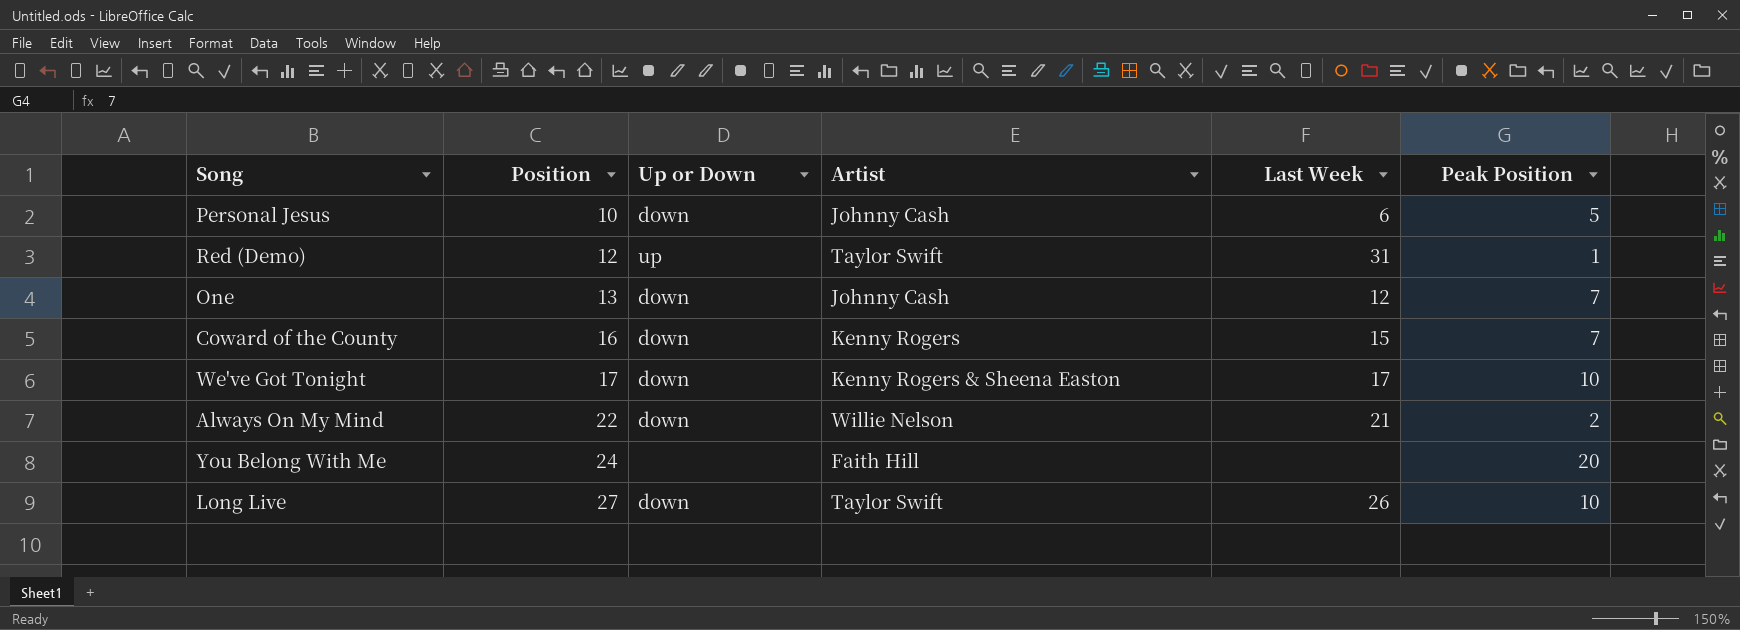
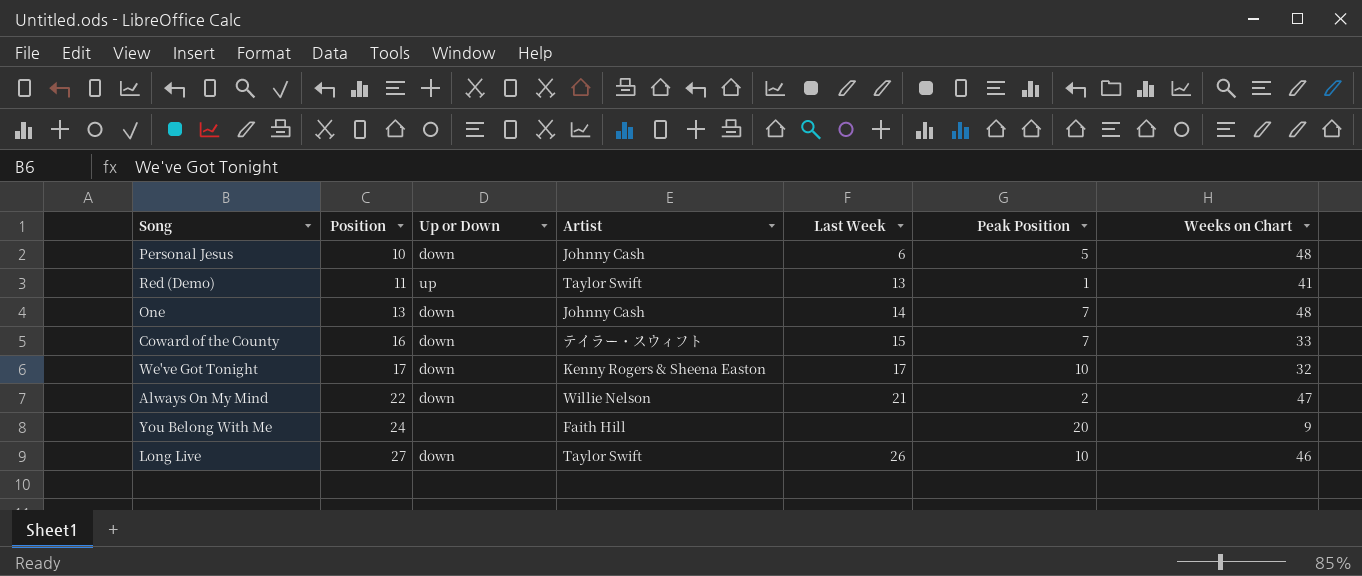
column Weeks on Chart | position: none -> 7
Red (Demo) | Position: 12 -> 11
Red (Demo) | Last Week: 31 -> 13
One | Last Week: 12 -> 14
Coward of the County | Artist: Kenny Rogers -> テイラー・スウィフト

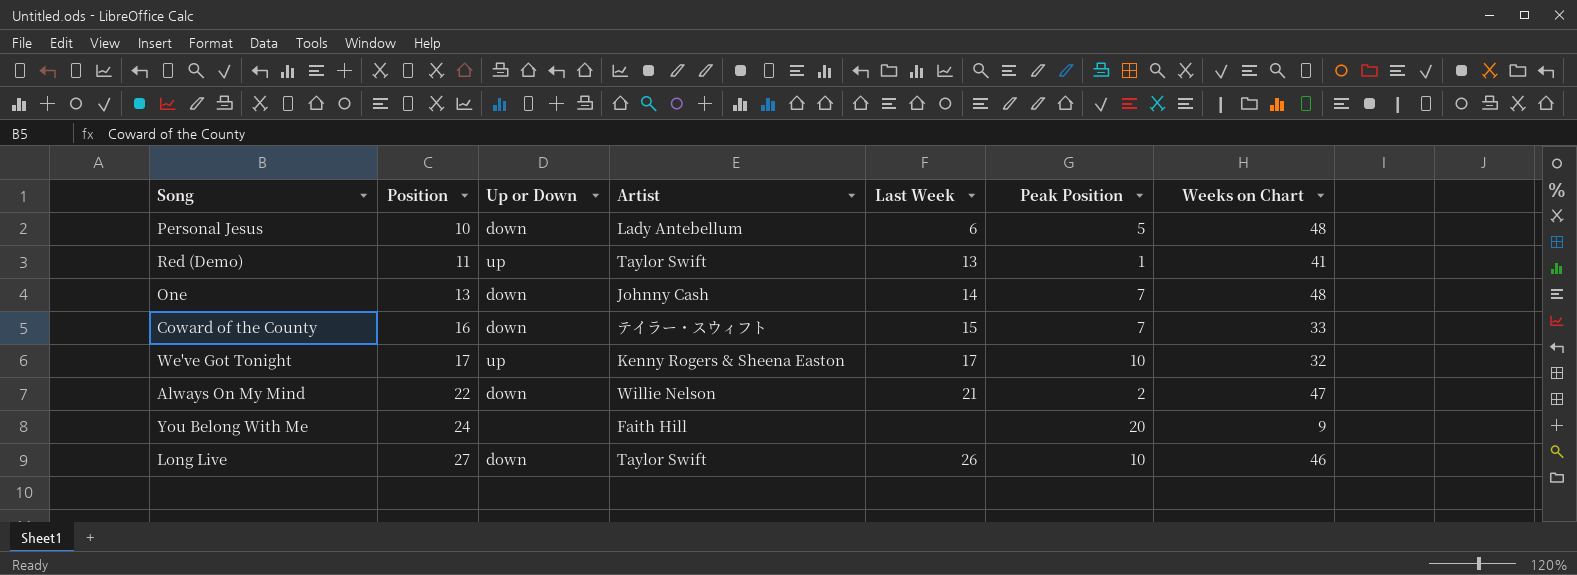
Personal Jesus | Artist: Johnny Cash -> Lady Antebellum
We've Got Tonight | Up or Down: down -> up

